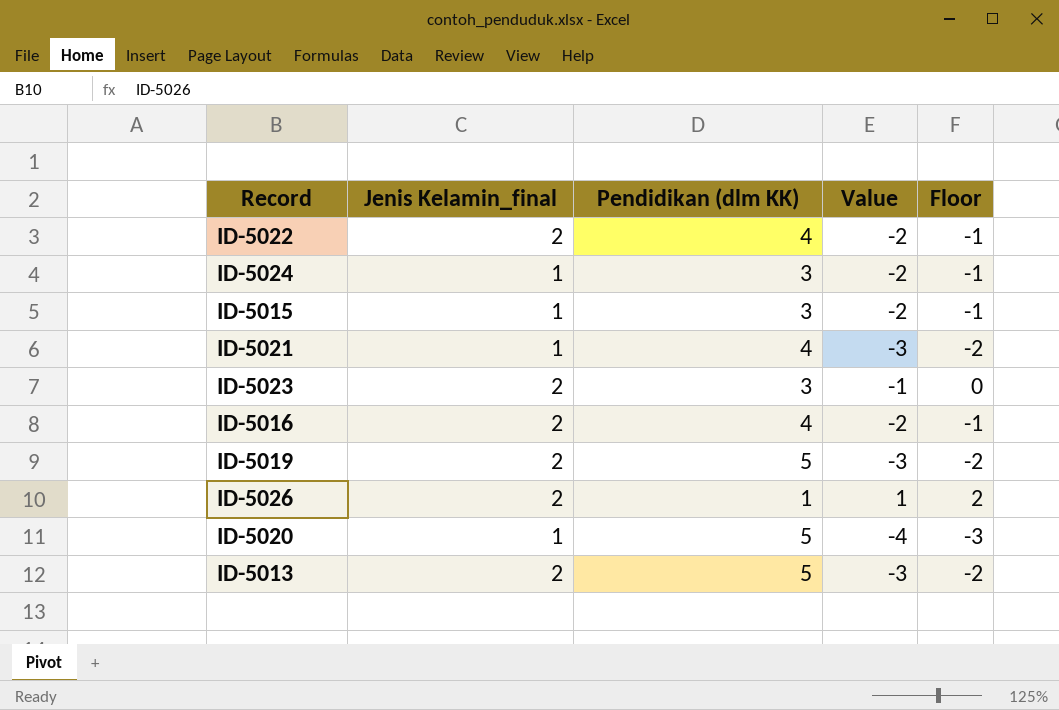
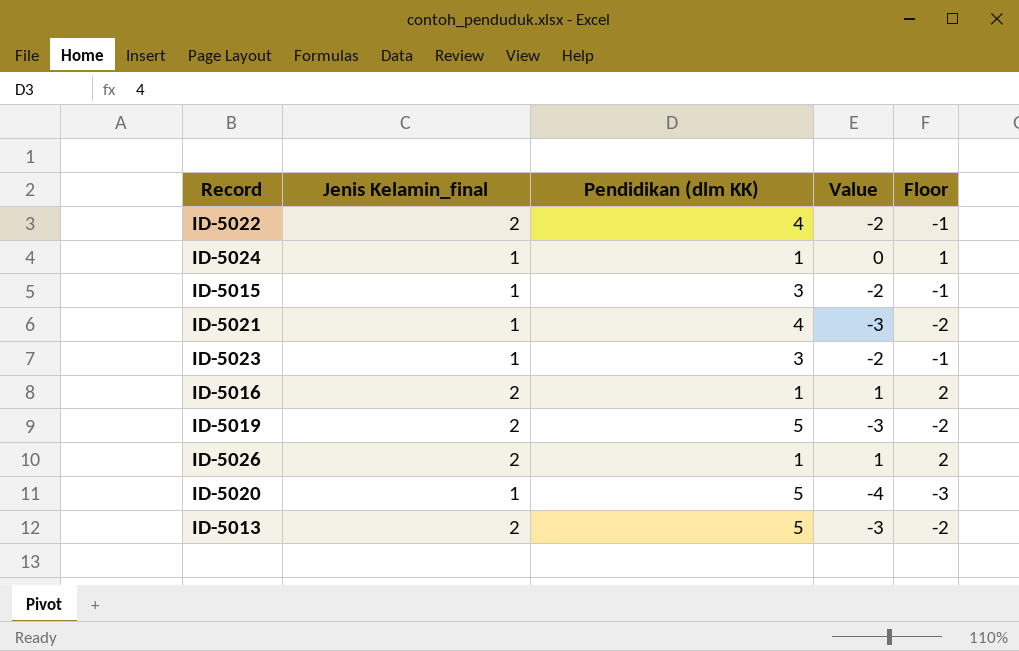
ID-5024 | Pendidikan (dlm KK): 3 -> 1
ID-5024 | Value: -2 -> 0
ID-5024 | Floor: -1 -> 1
ID-5023 | Jenis Kelamin_final: 2 -> 1
ID-5023 | Value: -1 -> -2
ID-5023 | Floor: 0 -> -1
ID-5016 | Pendidikan (dlm KK): 4 -> 1
ID-5016 | Value: -2 -> 1
ID-5016 | Floor: -1 -> 2

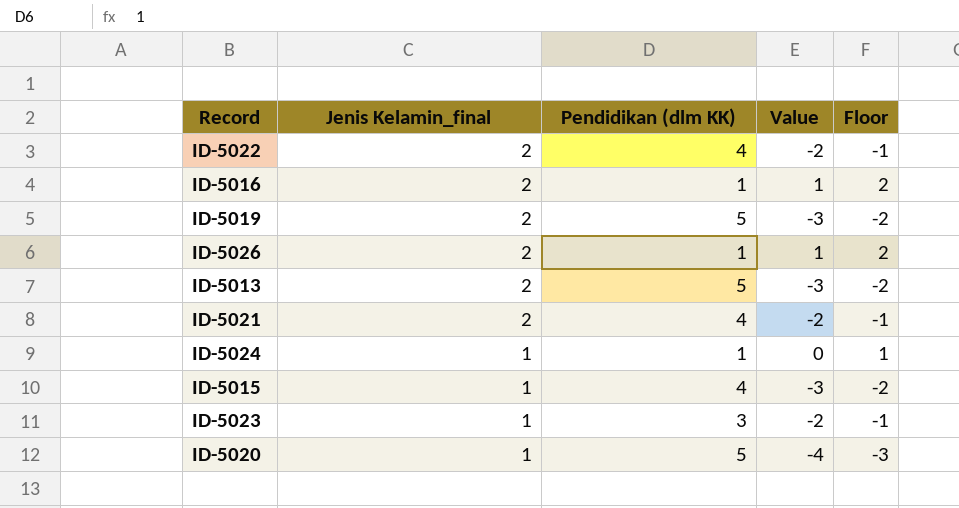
row order: none -> Jenis Kelamin_final descending
ID-5021 | Jenis Kelamin_final: 1 -> 2
ID-5021 | Value: -3 -> -2
ID-5021 | Floor: -2 -> -1
ID-5015 | Pendidikan (dlm KK): 3 -> 4
ID-5015 | Value: -2 -> -3
ID-5015 | Floor: -1 -> -2

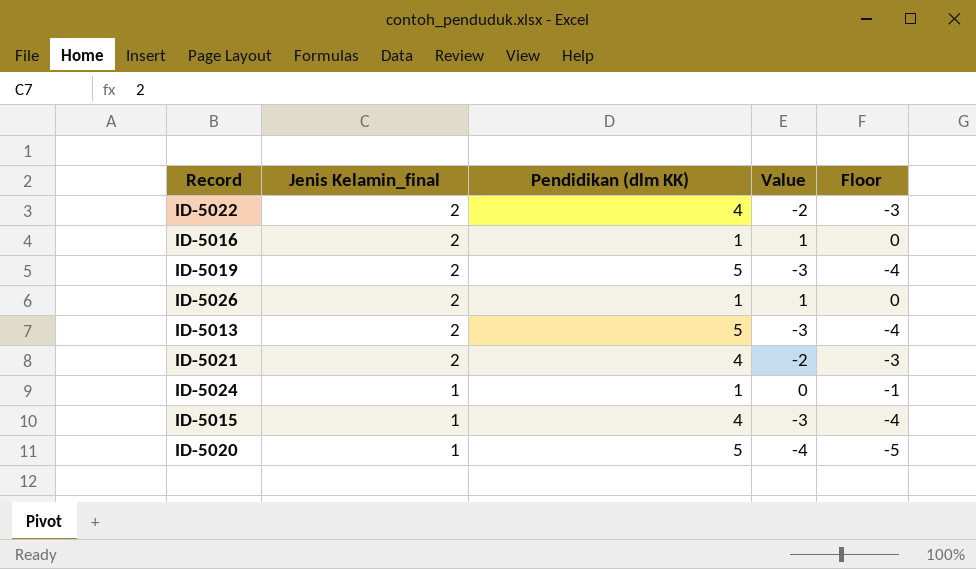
column Floor | formula: [Value] + 1 -> [Value] - 1
row ID-5023: 1 | 3 | -2 | -1 -> none

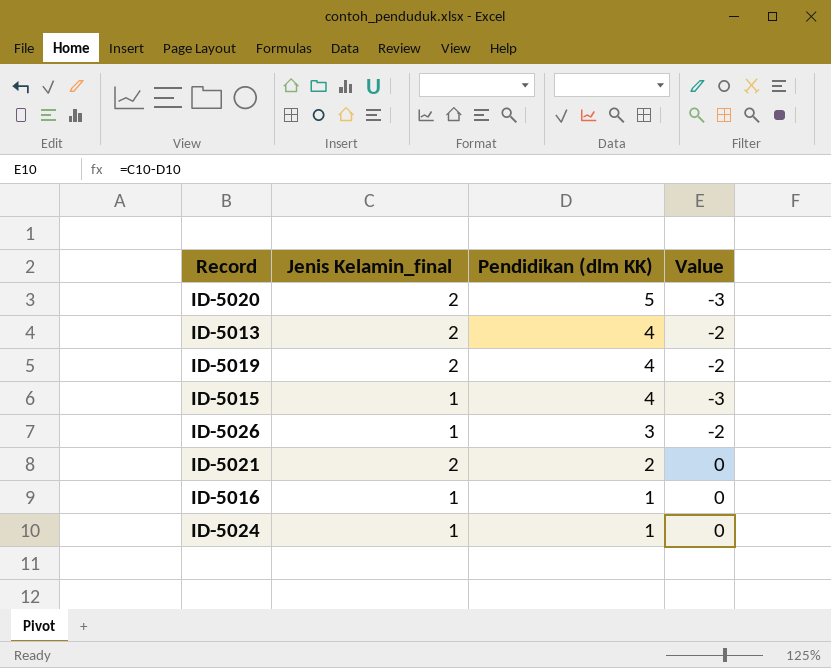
row order: Jenis Kelamin_final descending -> Pendidikan (dlm KK) descending
column Floor | formula: [Value] - 1 -> none
row ID-5022: 2 | 4 | -2 | -3 -> none
ID-5020 | Jenis Kelamin_final: 1 -> 2
ID-5020 | Value: -4 -> -3
ID-5013 | Pendidikan (dlm KK): 5 -> 4
ID-5013 | Value: -3 -> -2
ID-5019 | Pendidikan (dlm KK): 5 -> 4
ID-5019 | Value: -3 -> -2
ID-5026 | Jenis Kelamin_final: 2 -> 1
ID-5026 | Pendidikan (dlm KK): 1 -> 3
ID-5026 | Value: 1 -> -2
ID-5021 | Pendidikan (dlm KK): 4 -> 2
ID-5021 | Value: -2 -> 0
ID-5016 | Jenis Kelamin_final: 2 -> 1
ID-5016 | Value: 1 -> 0

